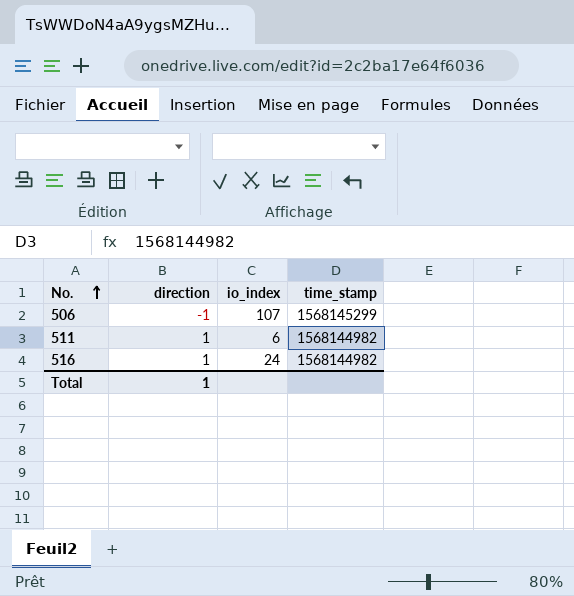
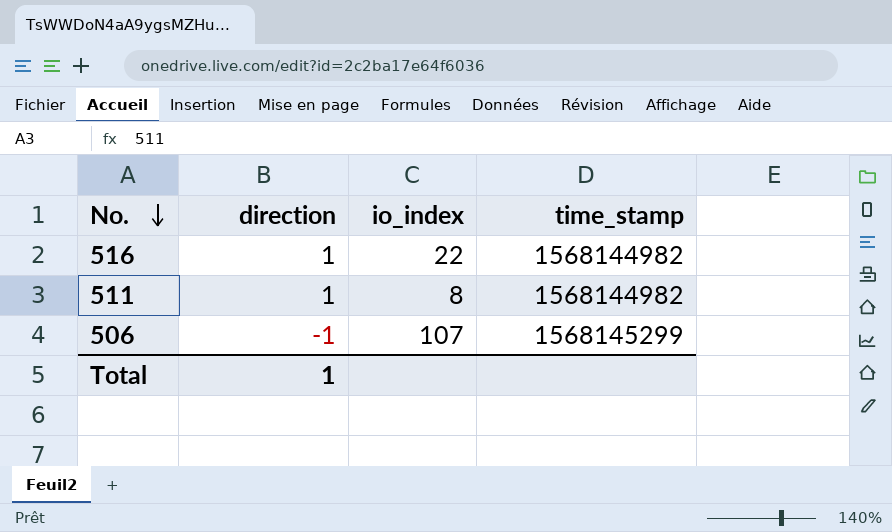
row order: No. ascending -> No. descending
516 | io_index: 24 -> 22
511 | io_index: 6 -> 8

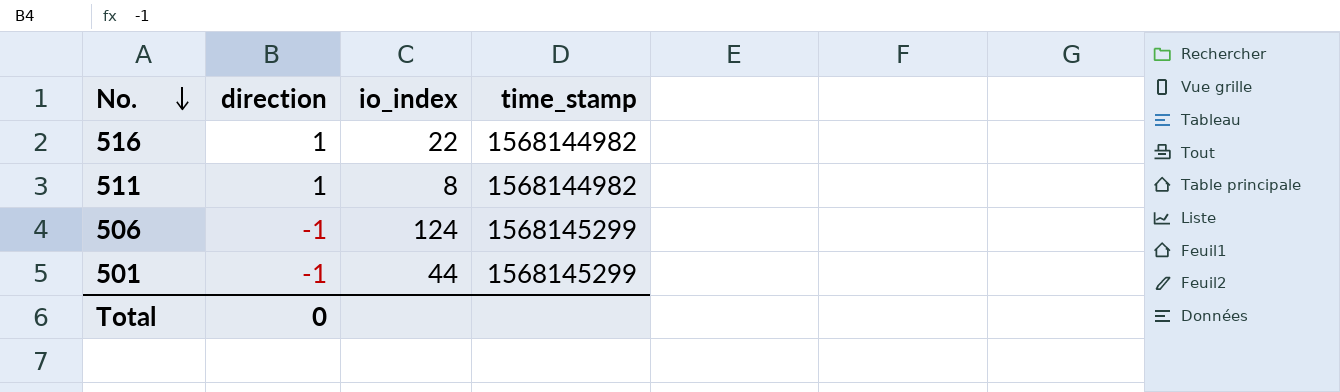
506 | io_index: 107 -> 124
row 501: none -> -1 | 44 | 1568145299
Total | direction: 1 -> 0

